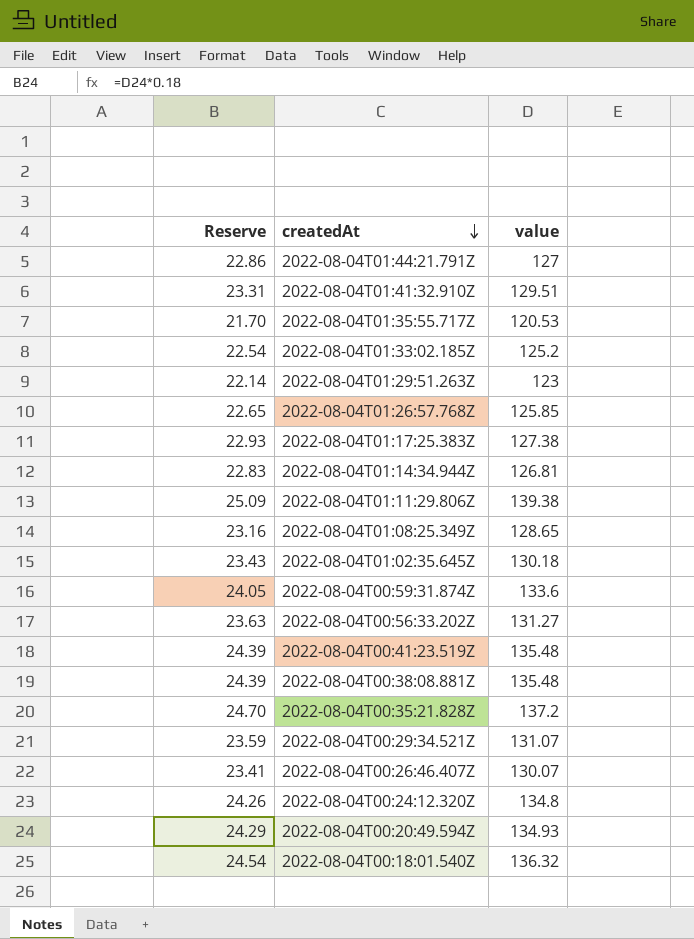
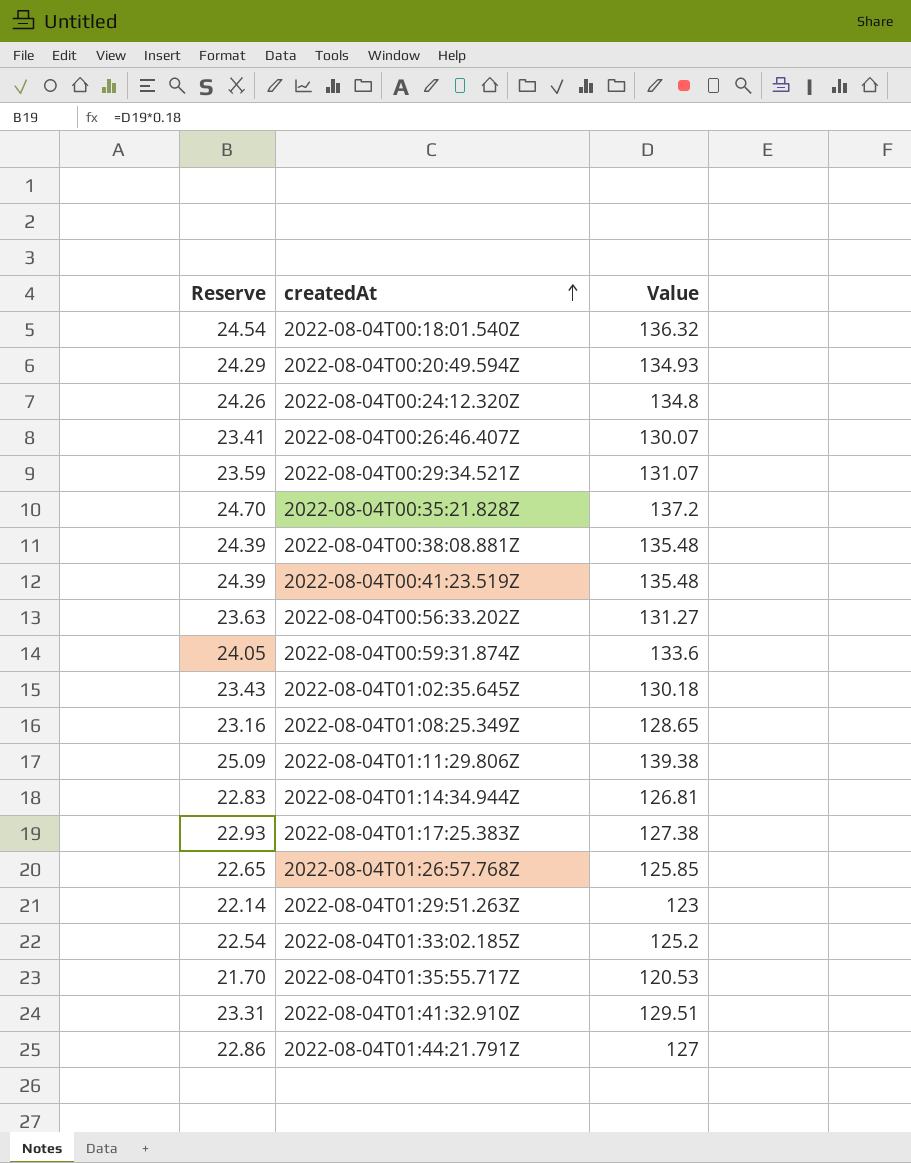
row order: createdAt descending -> createdAt ascending
column name: value -> Value

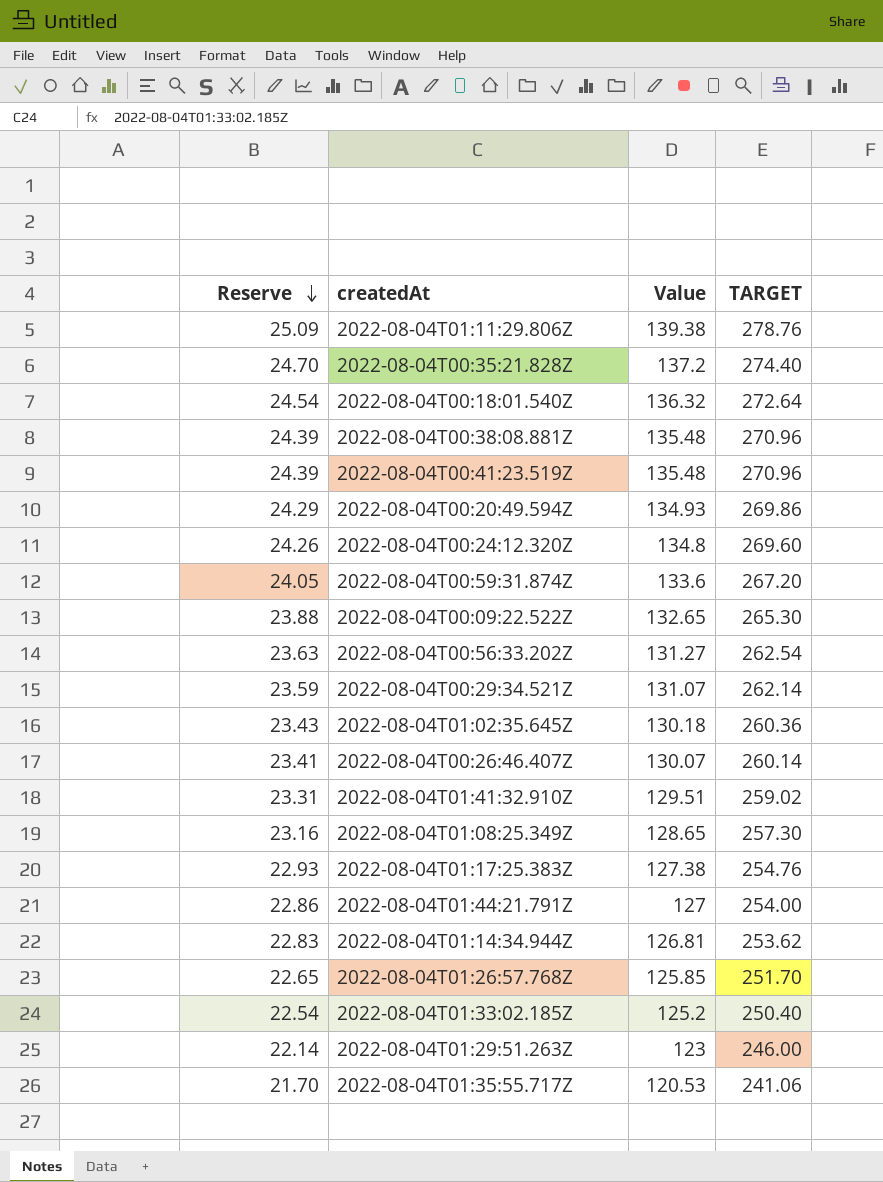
row order: createdAt ascending -> Reserve descending
column TARGET | formula: none -> [Value] * 2
row 2022-08-04T00:09:22.522Z: none -> 23.88 | 132.65 | 265.30

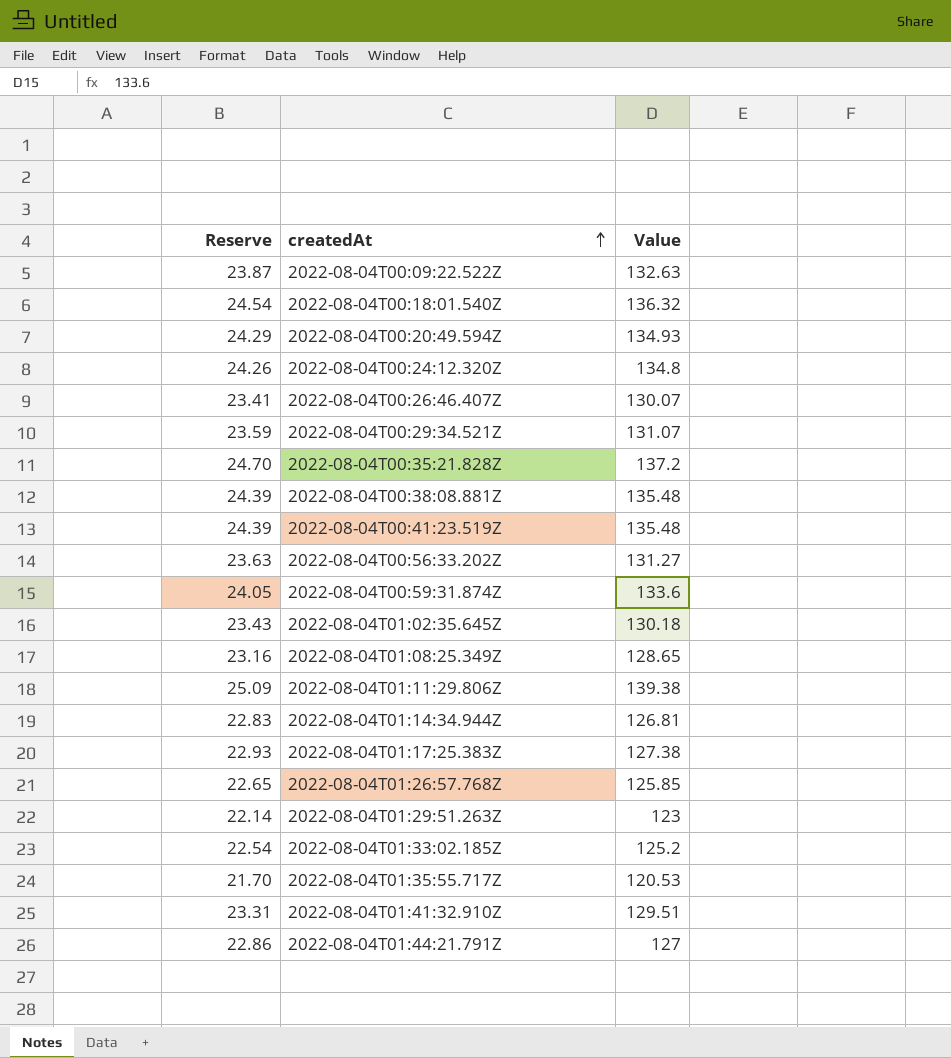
row order: Reserve descending -> createdAt ascending
column TARGET | formula: [Value] * 2 -> none
2022-08-04T00:09:22.522Z | Reserve: 23.88 -> 23.87
2022-08-04T00:09:22.522Z | Value: 132.65 -> 132.63

